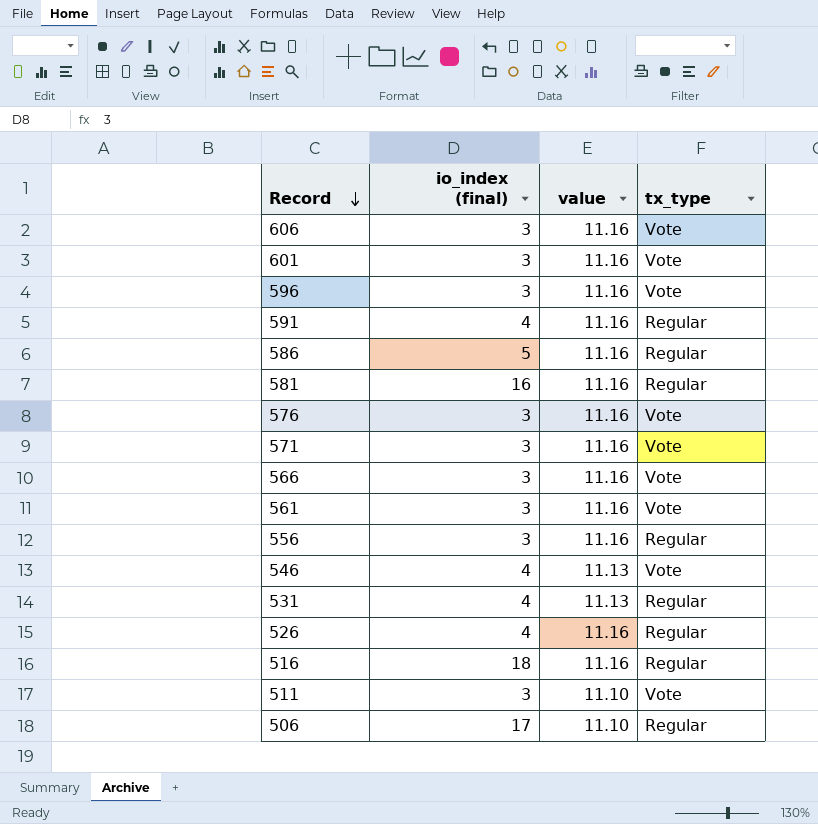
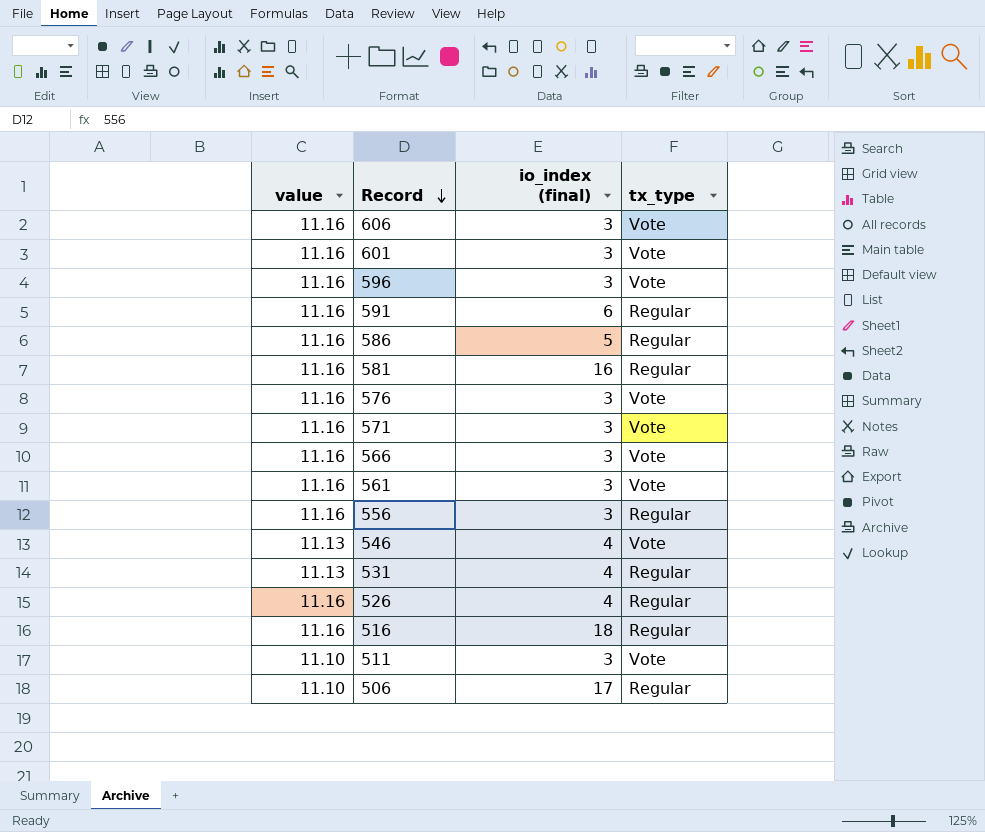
column value | position: 3 -> 1
591 | io_index (final): 4 -> 6

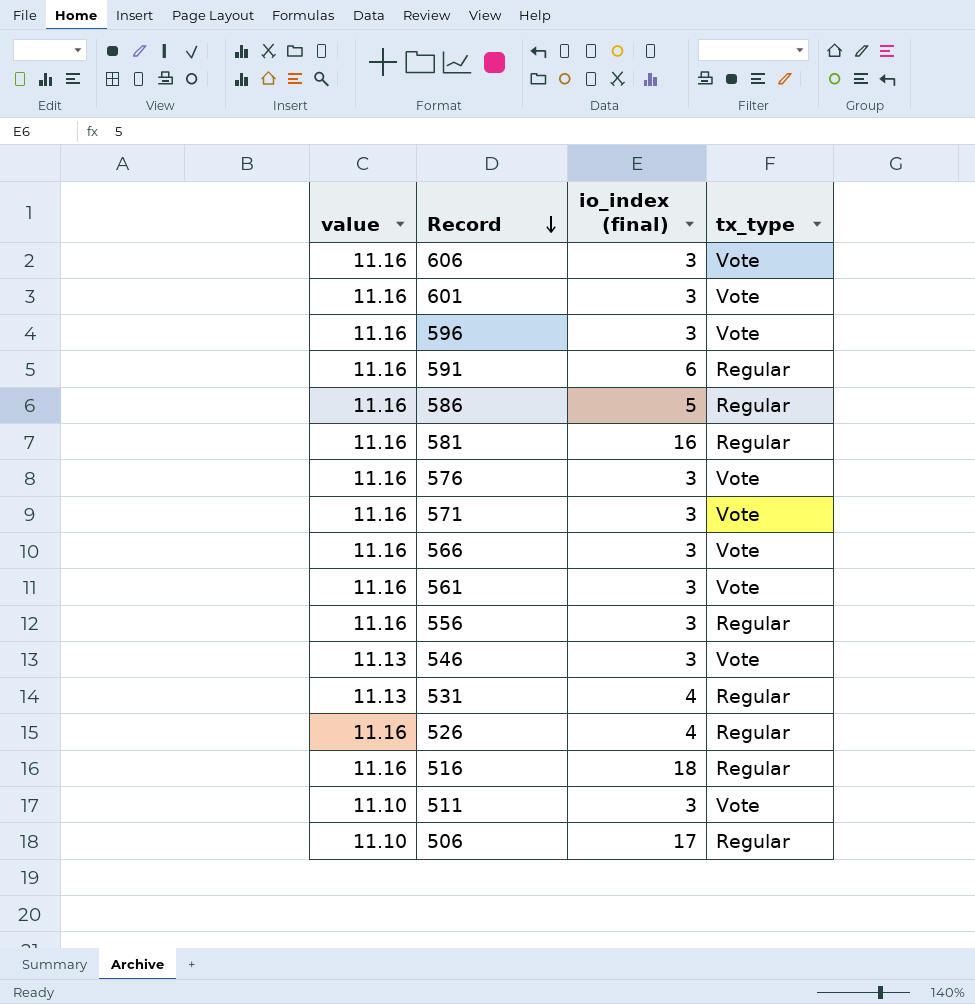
546 | io_index (final): 4 -> 3

